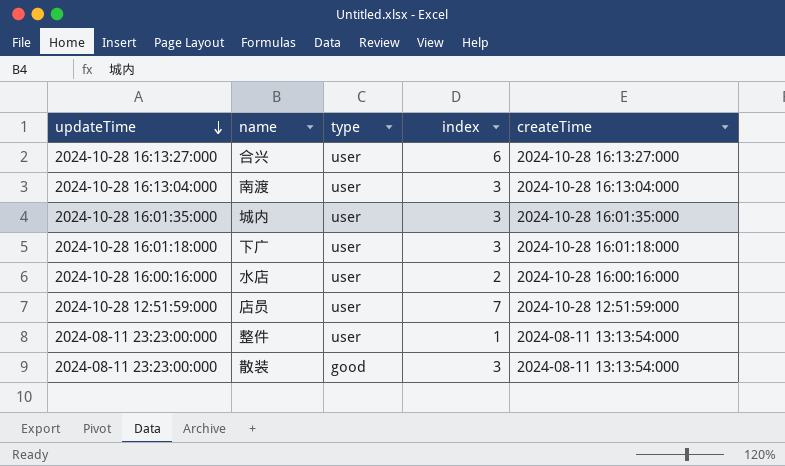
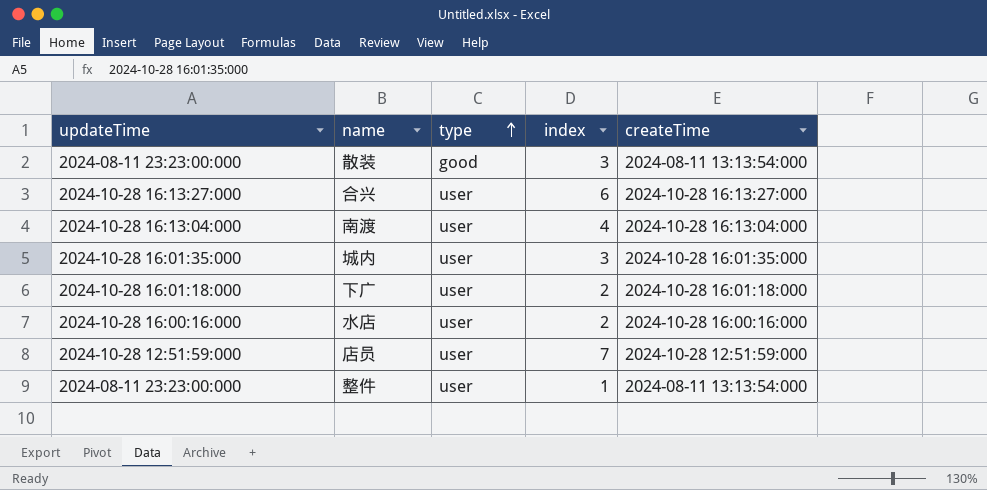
row order: updateTime descending -> type ascending
南渡 | index: 3 -> 4
下广 | index: 3 -> 2

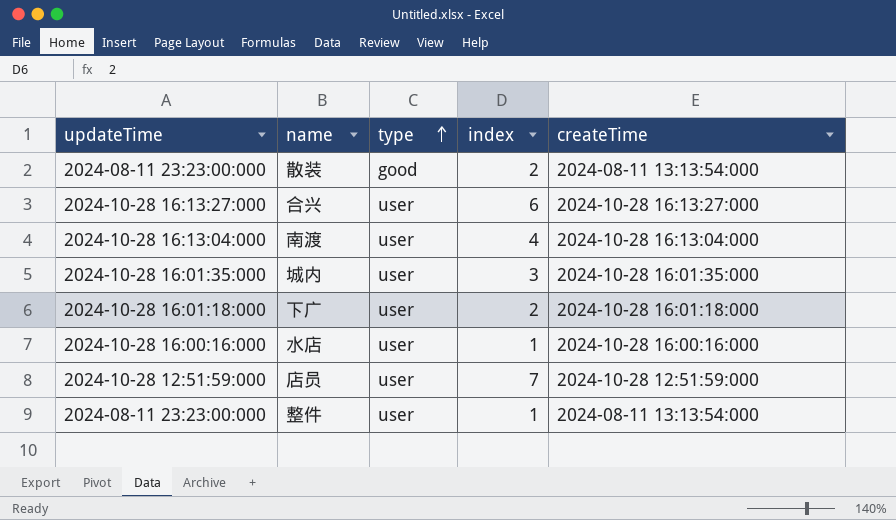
散装 | index: 3 -> 2
水店 | index: 2 -> 1

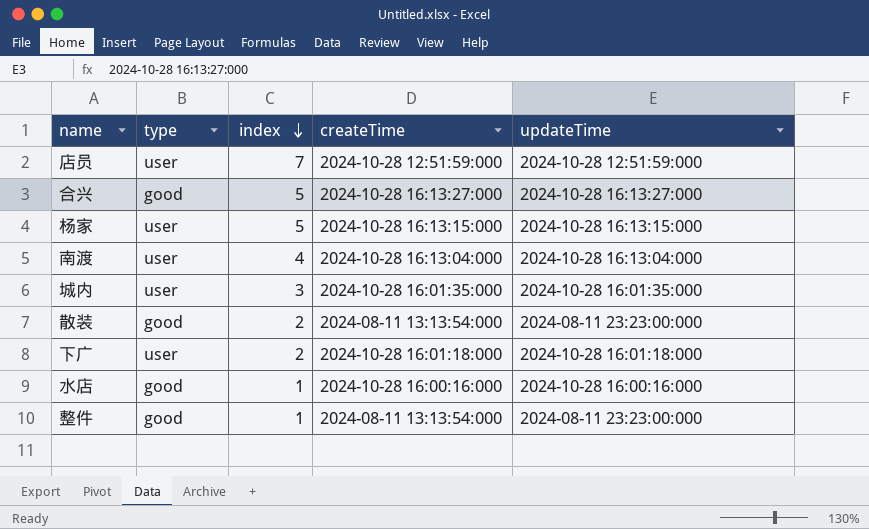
row order: type ascending -> index descending
column updateTime | position: 1 -> 5
合兴 | type: user -> good
合兴 | index: 6 -> 5
row 杨家: none -> user | 5 | 2024-10-28 16:13:15:000 | 2024-10-28 16:13:15:000
水店 | type: user -> good
整件 | type: user -> good

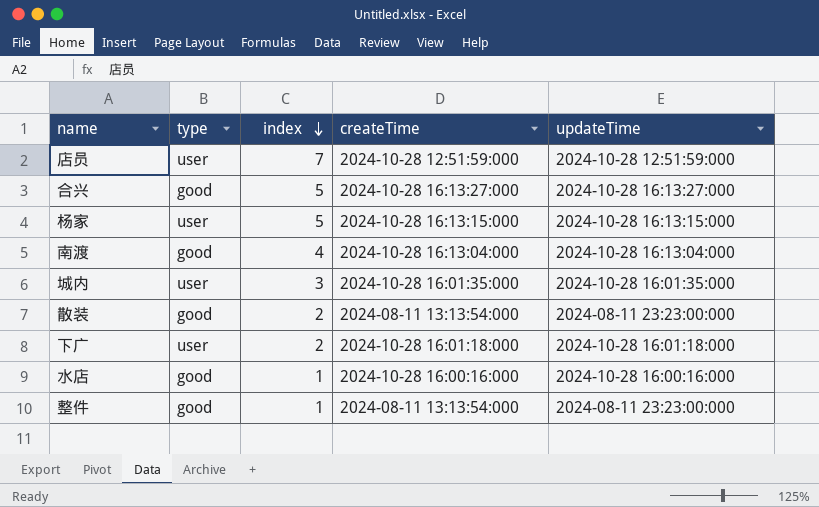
南渡 | type: user -> good

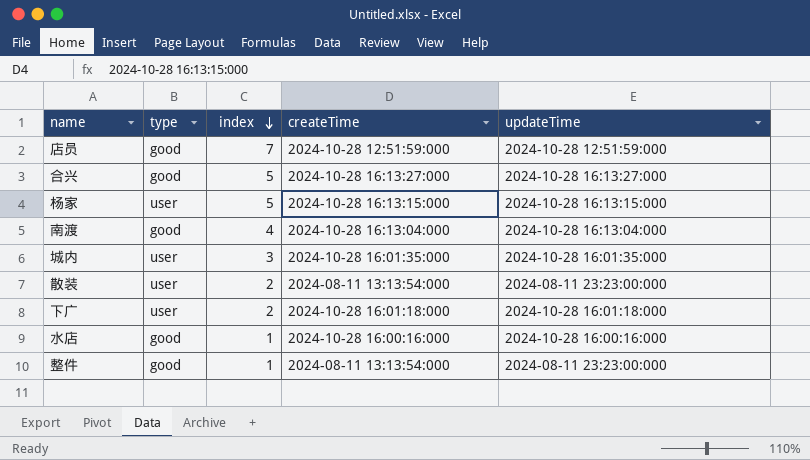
店员 | type: user -> good
散装 | type: good -> user

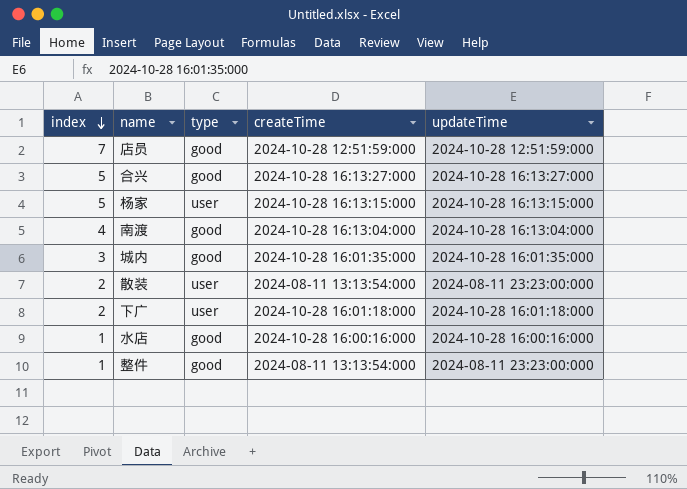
column index | position: 3 -> 1
城内 | type: user -> good

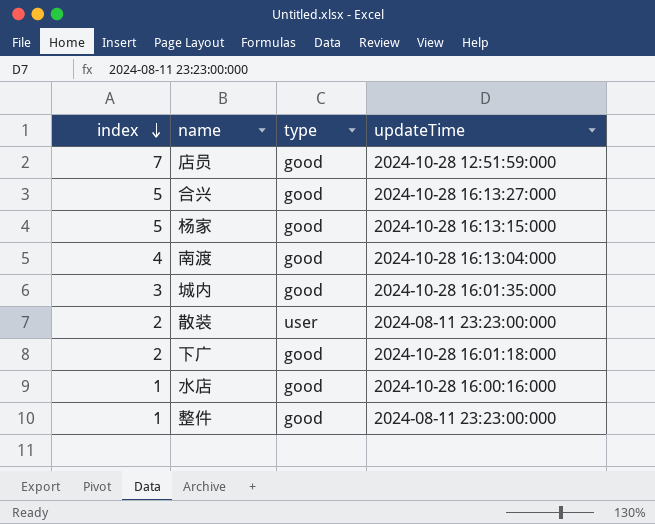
column createTime | position: 4 -> none
杨家 | type: user -> good
下广 | type: user -> good

